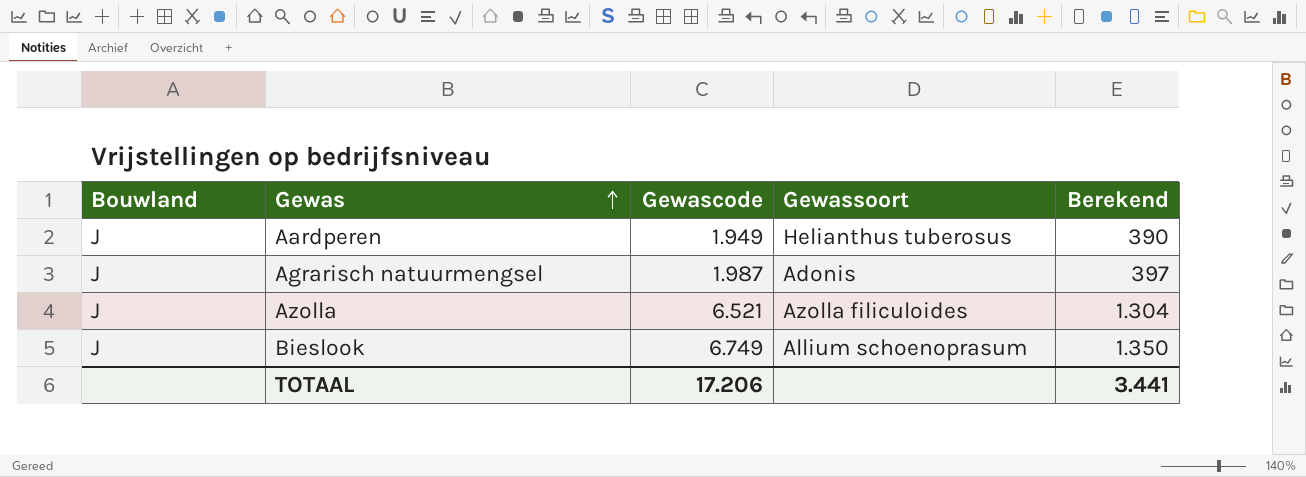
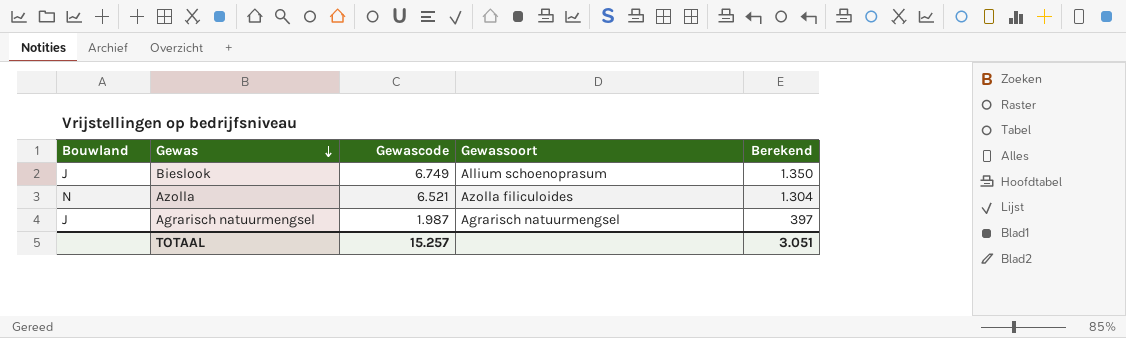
row order: Gewas ascending -> Gewas descending
row Aardperen: J | 1.949 | Helianthus tuberosus | 390 -> none
Azolla | Bouwland: J -> N
Agrarisch natuurmengsel | Gewassoort: Adonis -> Agrarisch natuurmengsel
TOTAAL | Gewascode: 17.206 -> 15.257
TOTAAL | Berekend: 3.441 -> 3.051

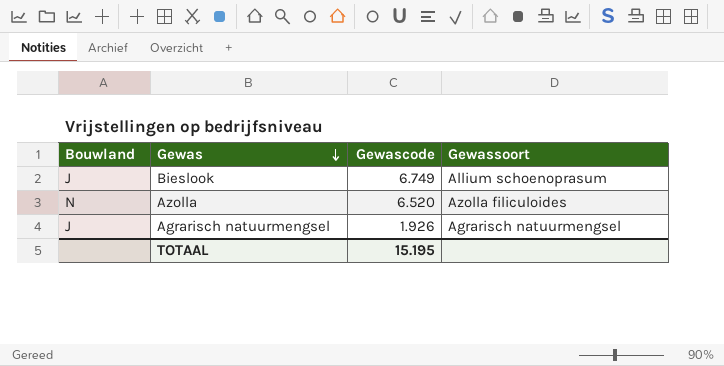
column Berekend | formula: [Gewascode] * 0,2 -> none
Azolla | Gewascode: 6.521 -> 6.520
Agrarisch natuurmengsel | Gewascode: 1.987 -> 1.926
TOTAAL | Gewascode: 15.257 -> 15.195

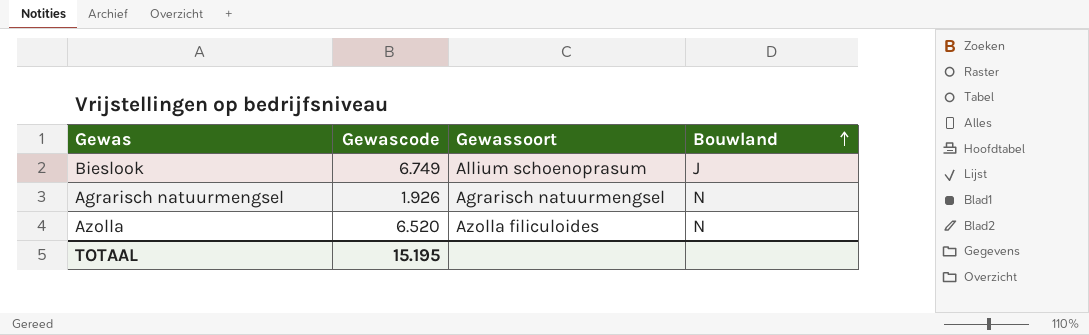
row order: Gewas descending -> Bouwland ascending
column Bouwland | position: 1 -> 4
Agrarisch natuurmengsel | Bouwland: J -> N

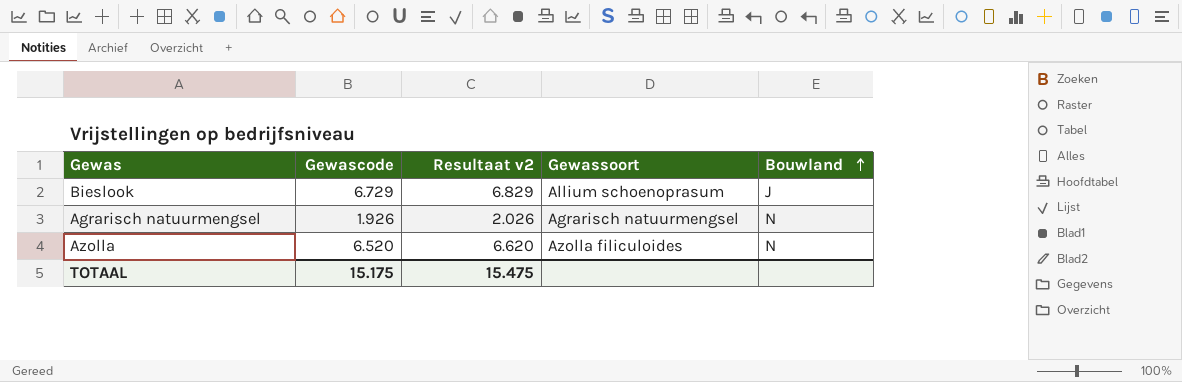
column Resultaat v2 | formula: none -> [Gewascode] + 100
Bieslook | Gewascode: 6.749 -> 6.729
TOTAAL | Gewascode: 15.195 -> 15.175

